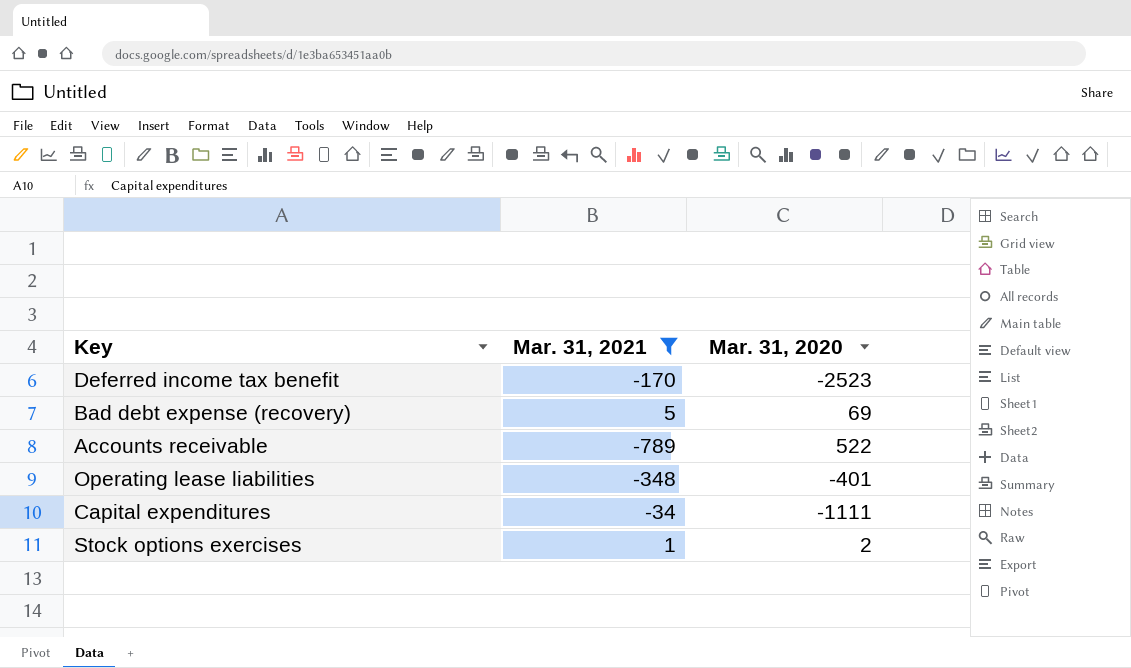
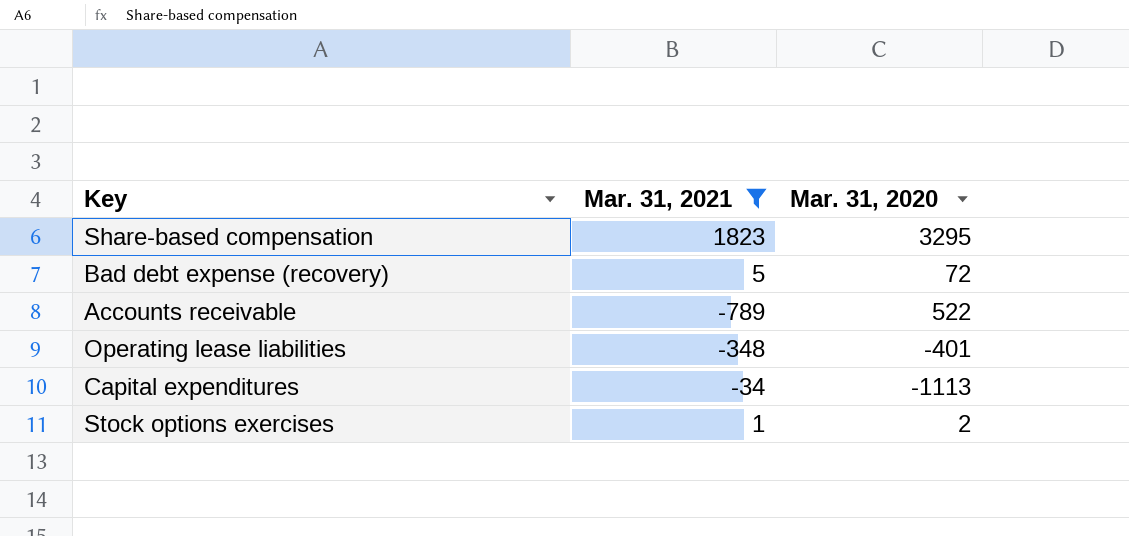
row Deferred income tax benefit: -170 | -2523 -> none
row Share-based compensation: none -> 1823 | 3295
Bad debt expense (recovery) | Mar. 31, 2020: 69 -> 72
Capital expenditures | Mar. 31, 2020: -1111 -> -1113

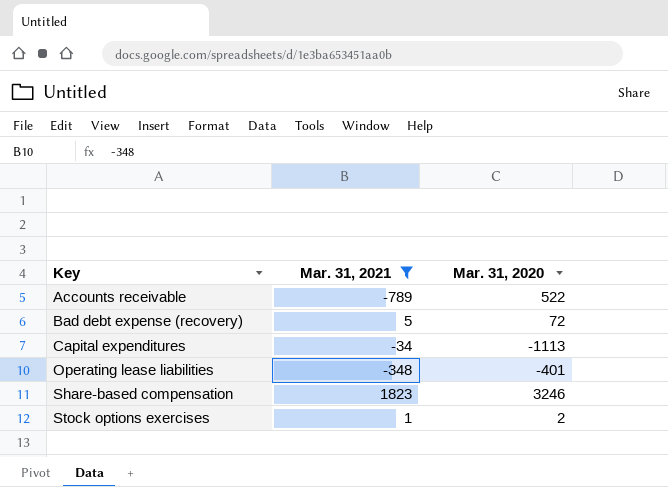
row order: none -> Key ascending
Share-based compensation | Mar. 31, 2020: 3295 -> 3246

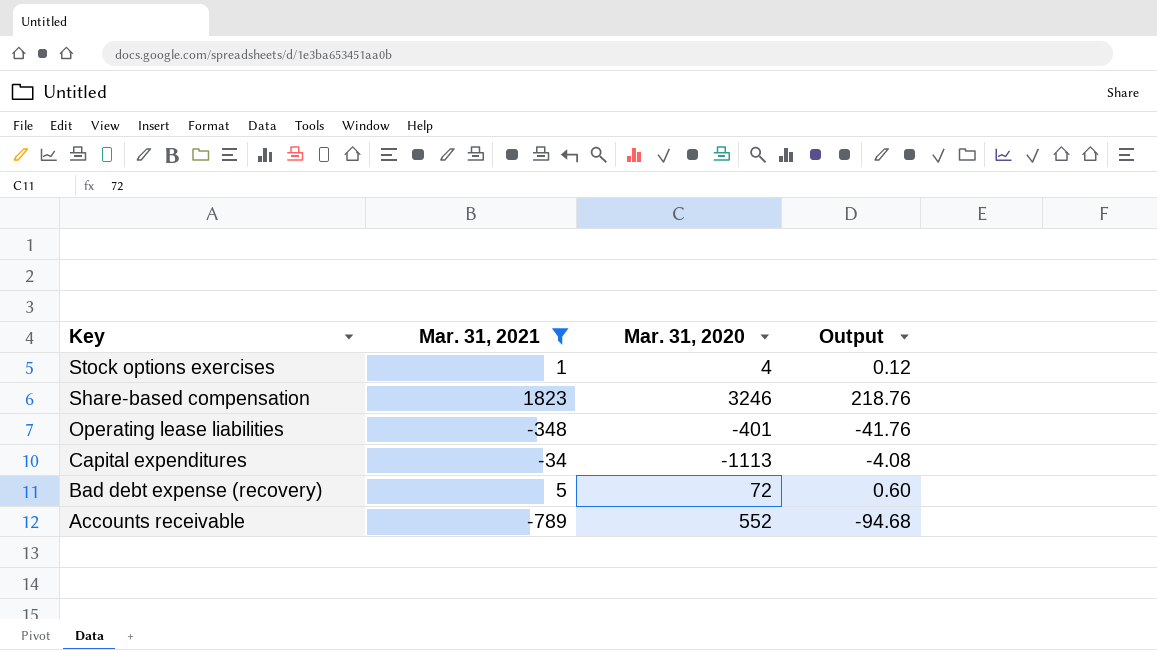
row order: Key ascending -> Key descending
column Output | formula: none -> [Mar. 31, 2021] * 0.12
Stock options exercises | Mar. 31, 2020: 2 -> 4
Accounts receivable | Mar. 31, 2020: 522 -> 552

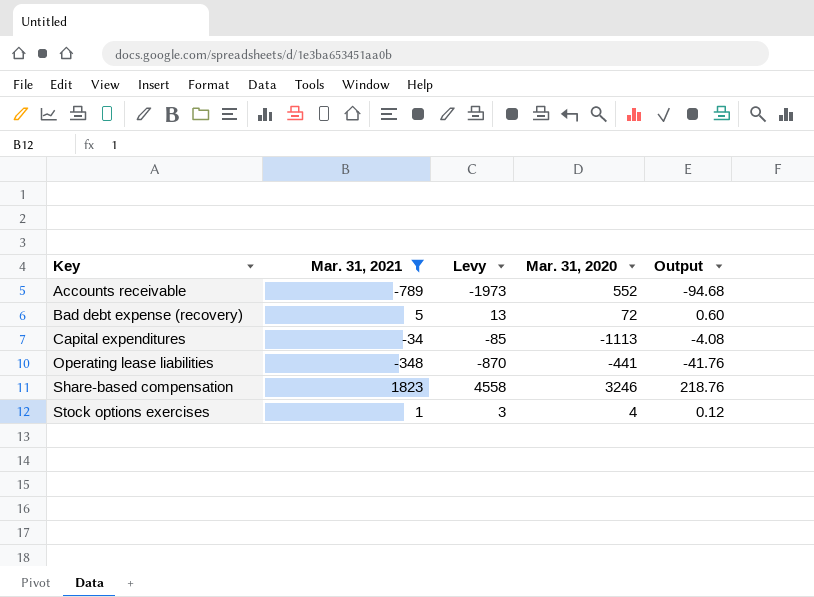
row order: Key descending -> Key ascending
column Levy | formula: none -> [Mar. 31, 2021] * 2.5
Operating lease liabilities | Mar. 31, 2020: -401 -> -441

